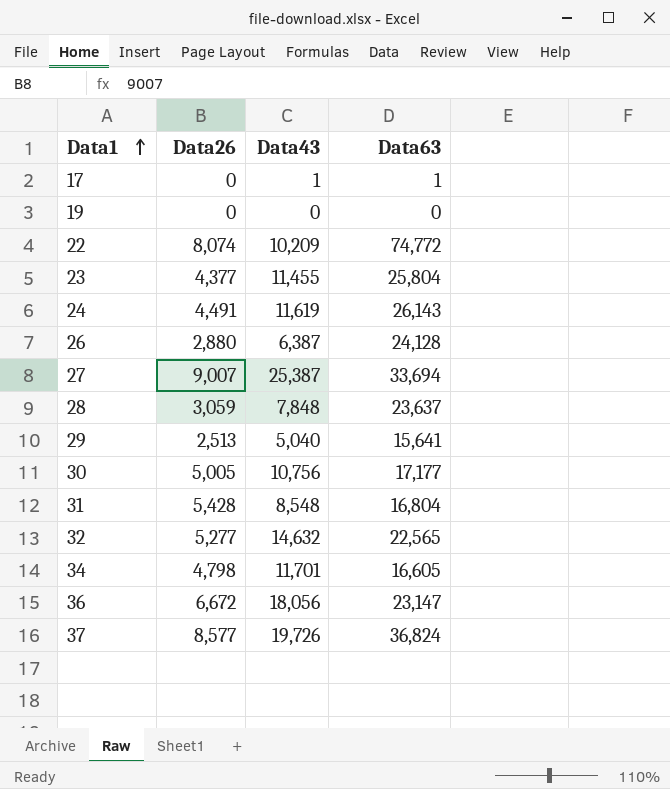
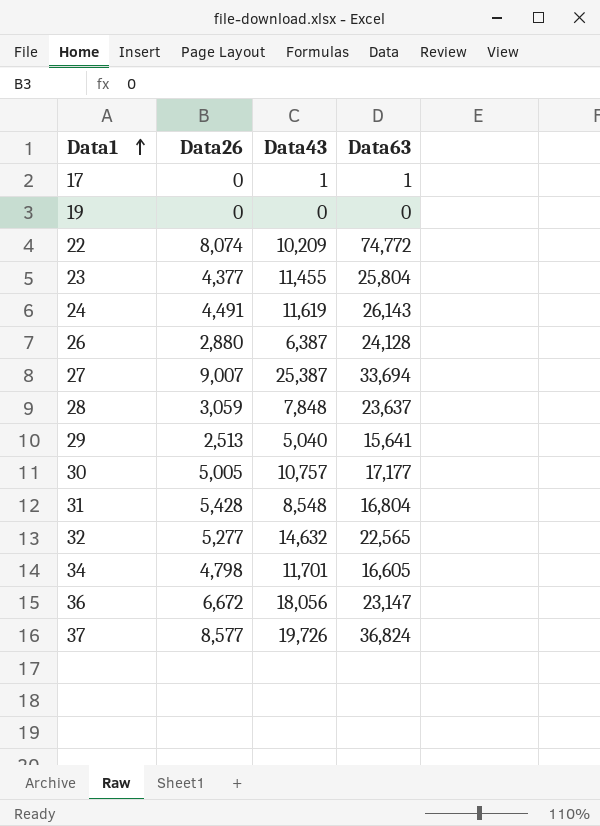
30 | Data43: 10,756 -> 10,757

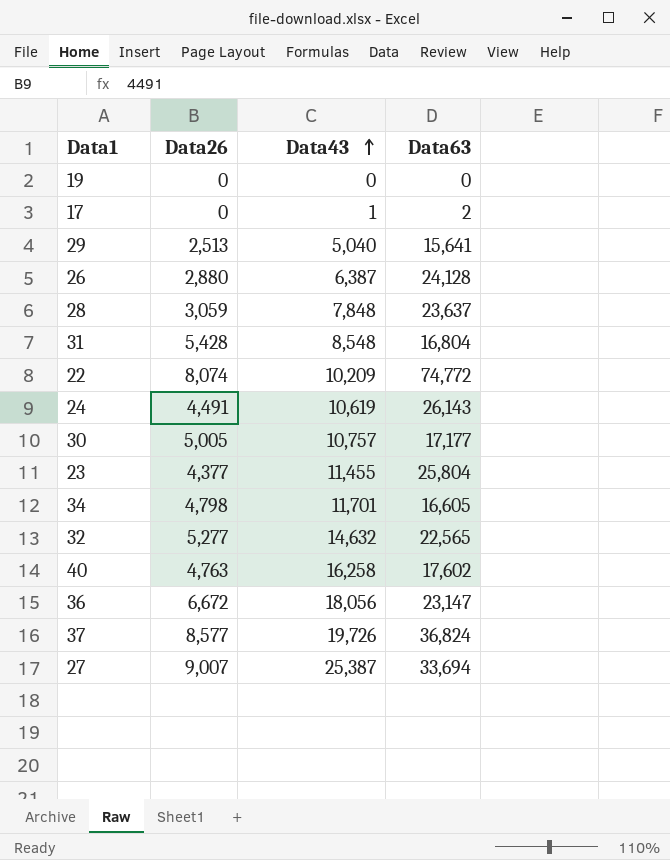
row order: Data1 ascending -> Data43 ascending
17 | Data63: 1 -> 2
24 | Data43: 11,619 -> 10,619
row 40: none -> 4,763 | 16,258 | 17,602

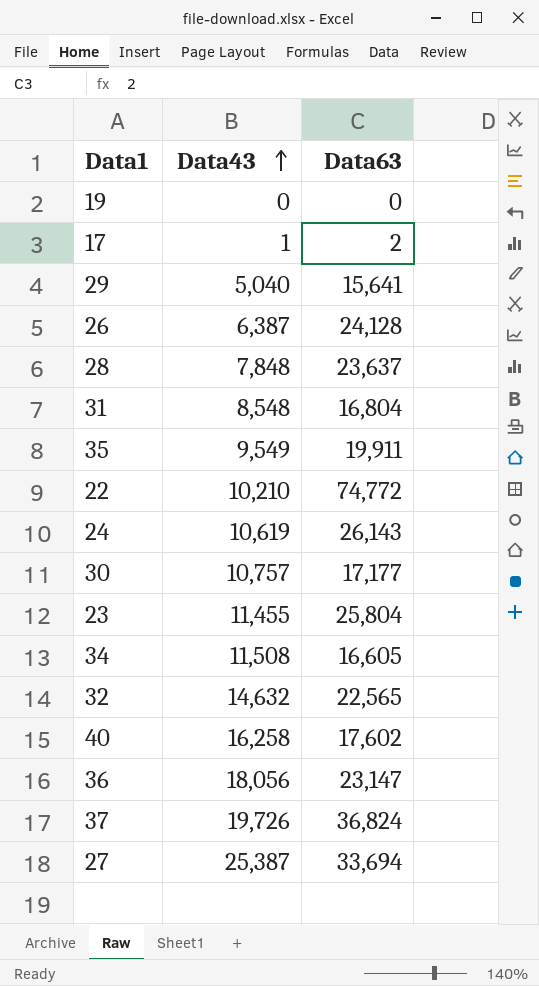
column Data26 | position: 2 -> none
row 35: none -> 9,549 | 19,911
22 | Data43: 10,209 -> 10,210
34 | Data43: 11,701 -> 11,508

